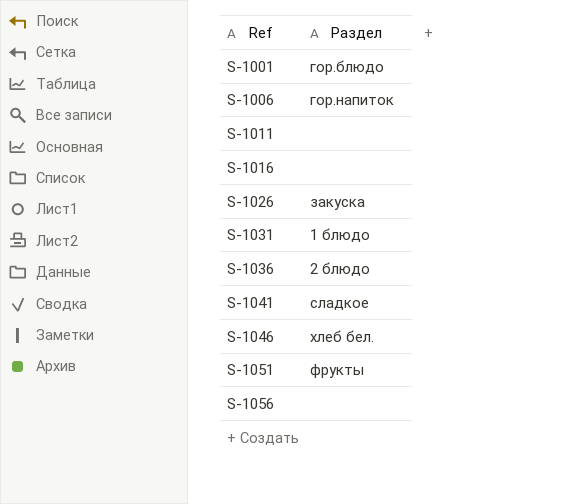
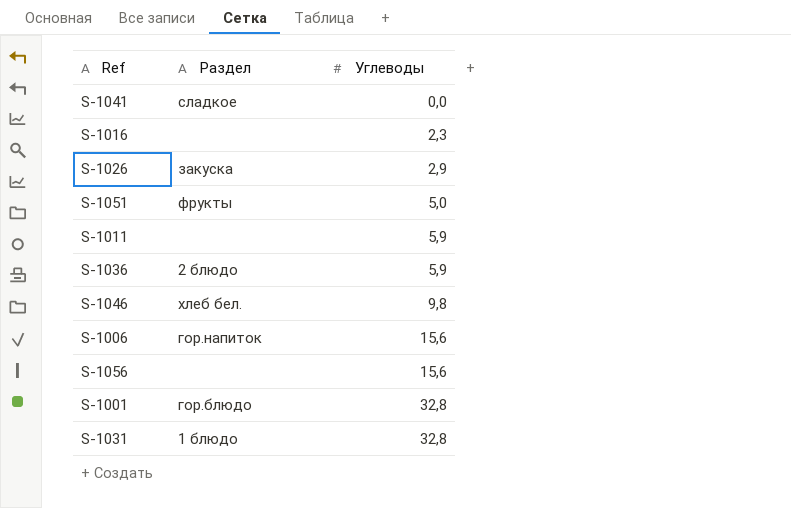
row order: Ref ascending -> Углеводы ascending
column Углеводы | position: none -> 3

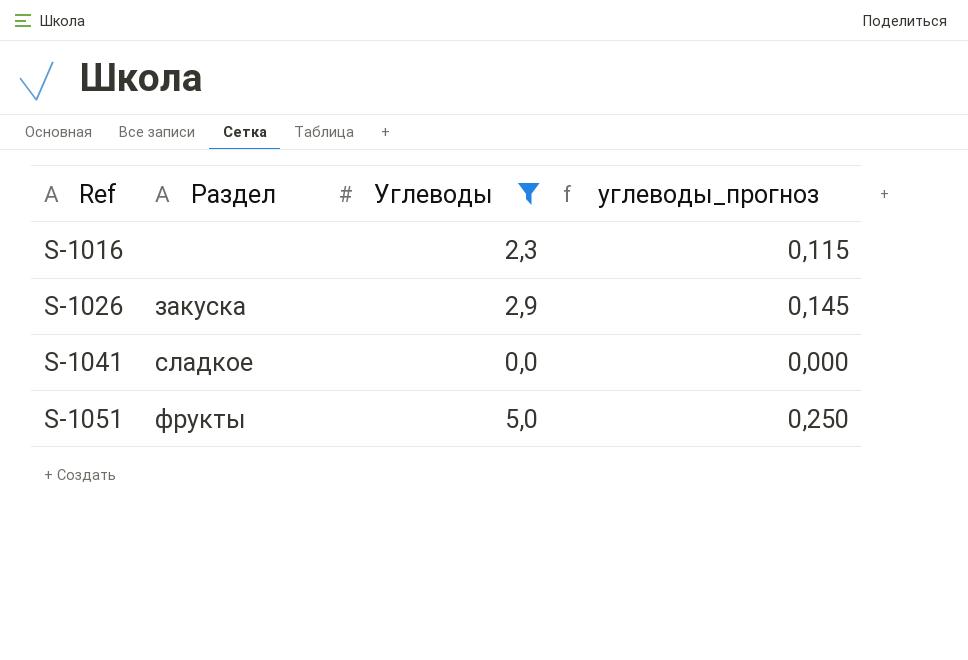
filter: none -> Углеводы <= 5,0
row order: Углеводы ascending -> Ref ascending
column углеводы_прогноз | formula: none -> [Углеводы] * 0,05

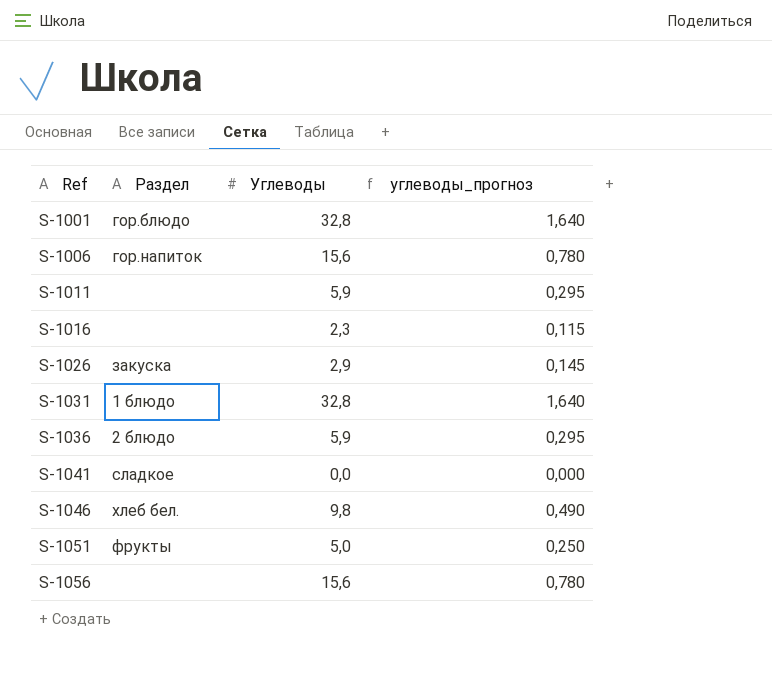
filter: Углеводы <= 5,0 -> none

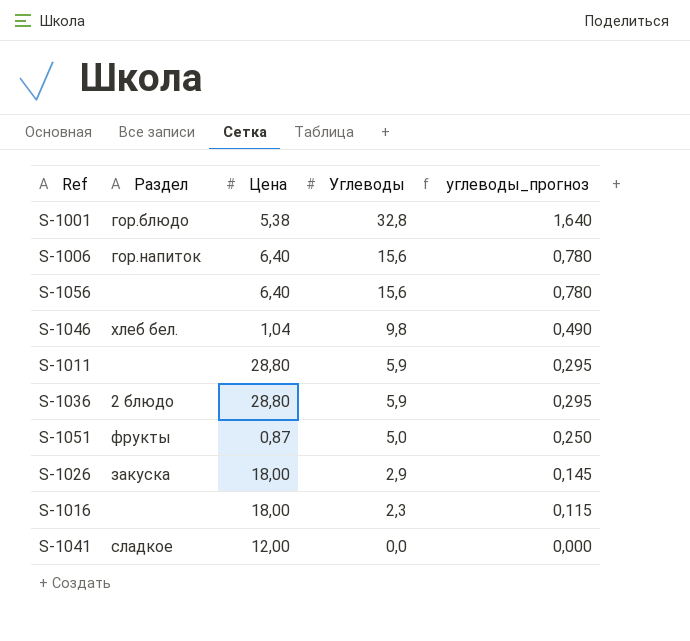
row order: Ref ascending -> Углеводы descending
column Цена | position: none -> 3
row S-1031: 1 блюдо | 32,8 | 1,640 -> none

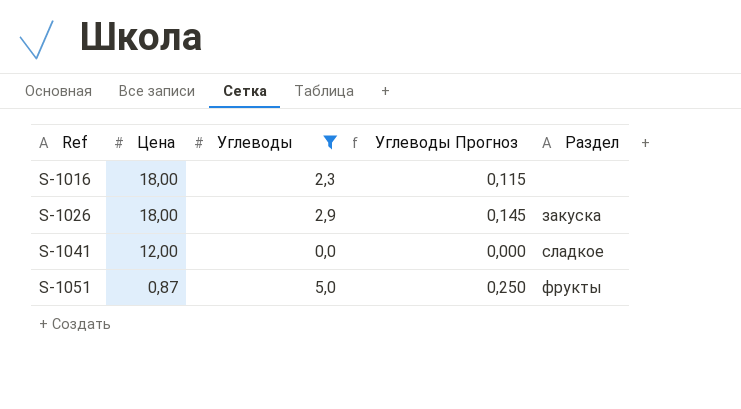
filter: none -> Углеводы <= 5,0
row order: Углеводы descending -> Ref ascending
column name: углеводы_прогноз -> Углеводы Прогноз
column Раздел | position: 2 -> 5

